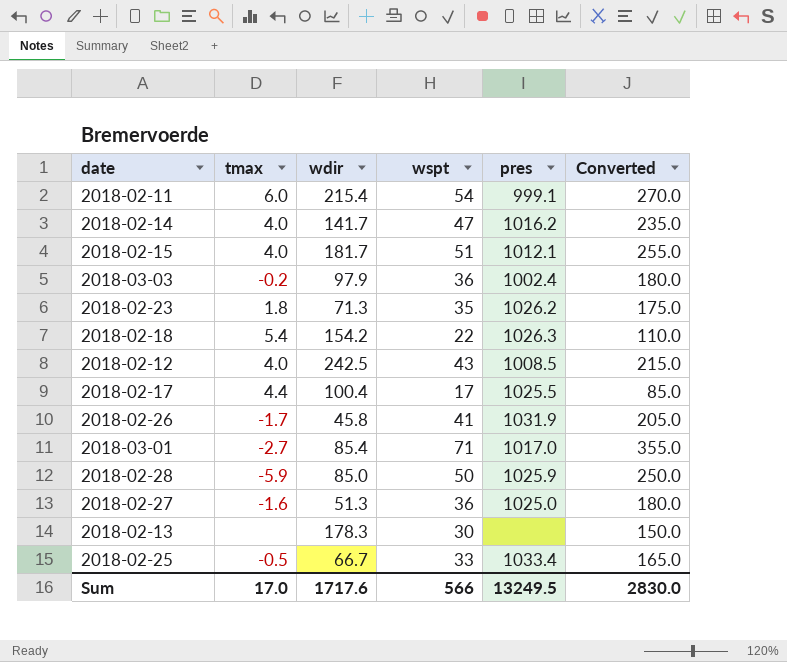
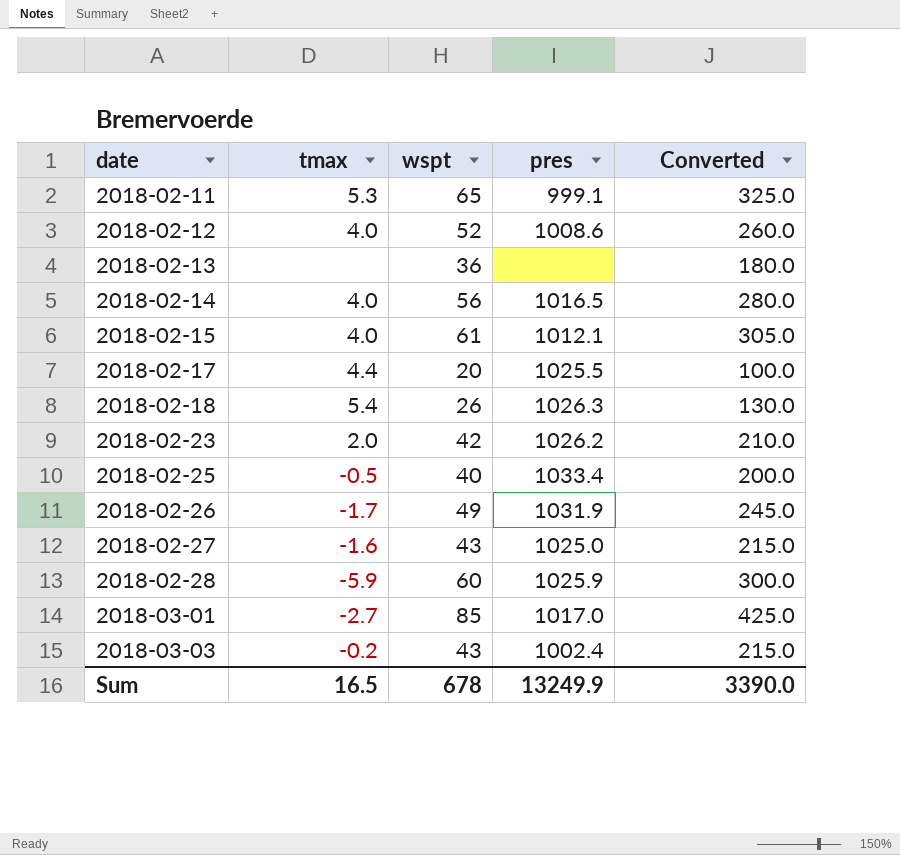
row order: none -> date ascending
column wdir | position: 3 -> none
2018-02-11 | tmax: 6.0 -> 5.3
2018-02-11 | wspt: 54 -> 65
2018-02-11 | Converted: 270.0 -> 325.0
2018-02-12 | wspt: 43 -> 52
2018-02-12 | pres: 1008.5 -> 1008.6
2018-02-12 | Converted: 215.0 -> 260.0
2018-02-13 | wspt: 30 -> 36
2018-02-13 | Converted: 150.0 -> 180.0
2018-02-14 | wspt: 47 -> 56
2018-02-14 | pres: 1016.2 -> 1016.5
2018-02-14 | Converted: 235.0 -> 280.0
2018-02-15 | wspt: 51 -> 61
2018-02-15 | Converted: 255.0 -> 305.0
2018-02-17 | wspt: 17 -> 20
2018-02-17 | Converted: 85.0 -> 100.0
2018-02-18 | wspt: 22 -> 26
2018-02-18 | Converted: 110.0 -> 130.0
2018-02-23 | tmax: 1.8 -> 2.0
2018-02-23 | wspt: 35 -> 42
2018-02-23 | Converted: 175.0 -> 210.0
2018-02-25 | wspt: 33 -> 40
2018-02-25 | Converted: 165.0 -> 200.0
2018-02-26 | wspt: 41 -> 49
2018-02-26 | Converted: 205.0 -> 245.0
2018-02-27 | wspt: 36 -> 43
2018-02-27 | Converted: 180.0 -> 215.0
2018-02-28 | wspt: 50 -> 60
2018-02-28 | Converted: 250.0 -> 300.0
2018-03-01 | wspt: 71 -> 85
2018-03-01 | Converted: 355.0 -> 425.0
2018-03-03 | wspt: 36 -> 43
2018-03-03 | Converted: 180.0 -> 215.0
Sum | tmax: 17.0 -> 16.5
Sum | wspt: 566 -> 678
Sum | pres: 13249.5 -> 13249.9
Sum | Converted: 2830.0 -> 3390.0

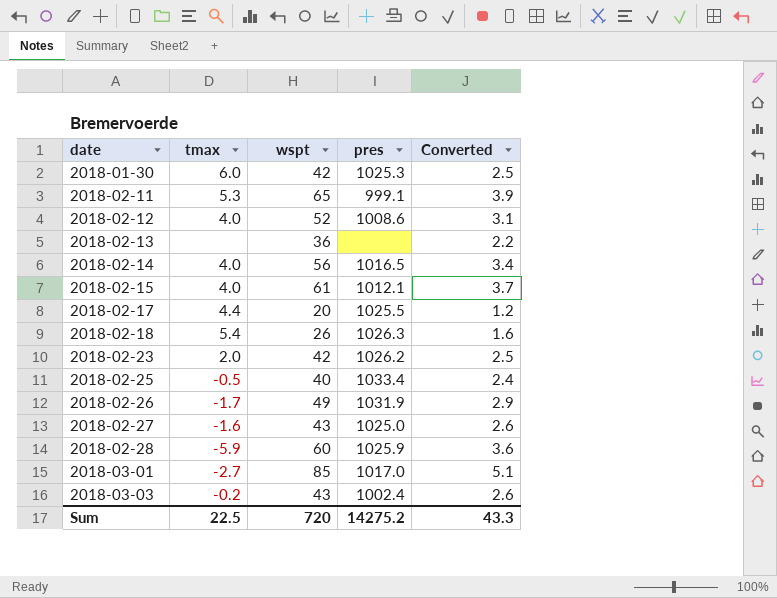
column Converted | formula: [wspt] * 5 -> [wspt] * 0.06
row 2018-01-30: none -> 6.0 | 42 | 1025.3 | 2.5
Sum | tmax: 16.5 -> 22.5
Sum | wspt: 678 -> 720
Sum | pres: 13249.9 -> 14275.2
Sum | Converted: 3390.0 -> 43.3

